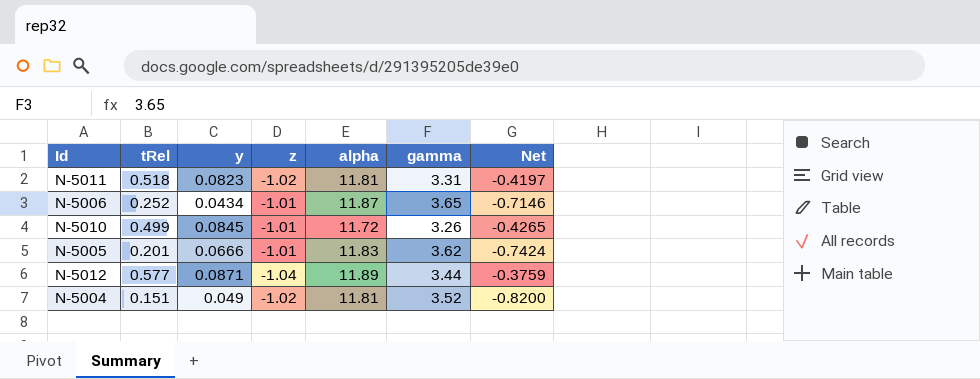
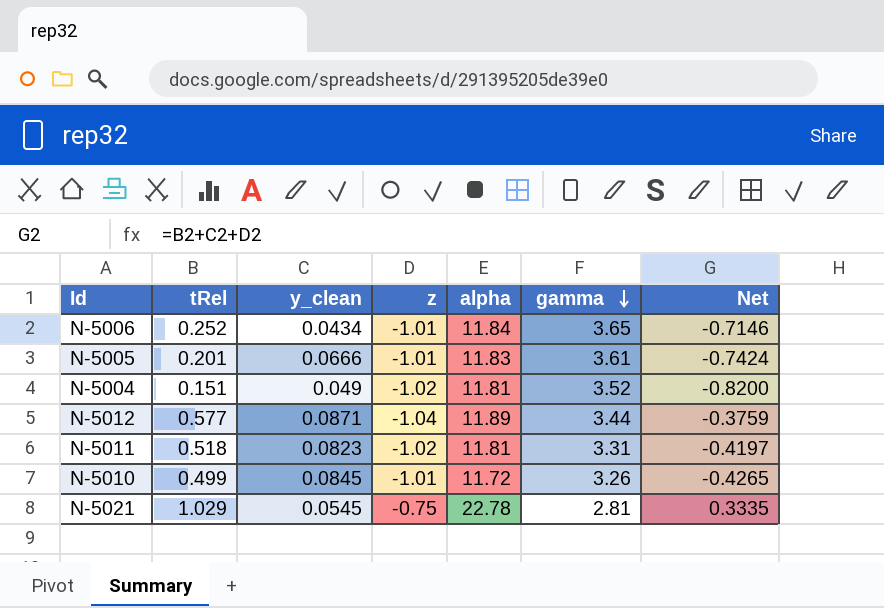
row order: none -> gamma descending
column name: y -> y_clean
N-5006 | alpha: 11.87 -> 11.84
N-5005 | gamma: 3.62 -> 3.61
row N-5021: none -> 1.029 | 0.0545 | -0.75 | 22.78 | 2.81 | 0.3335

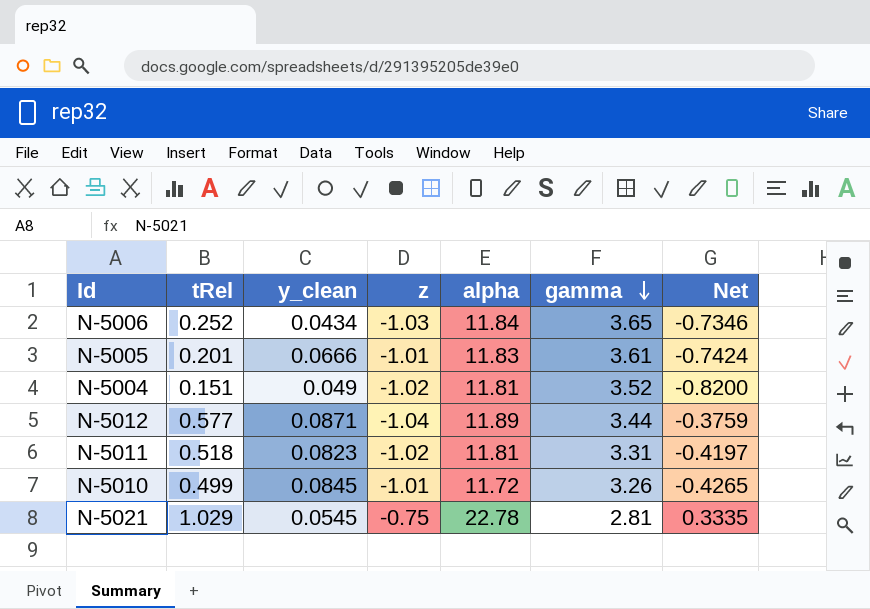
N-5006 | z: -1.01 -> -1.03
N-5006 | Net: -0.7146 -> -0.7346

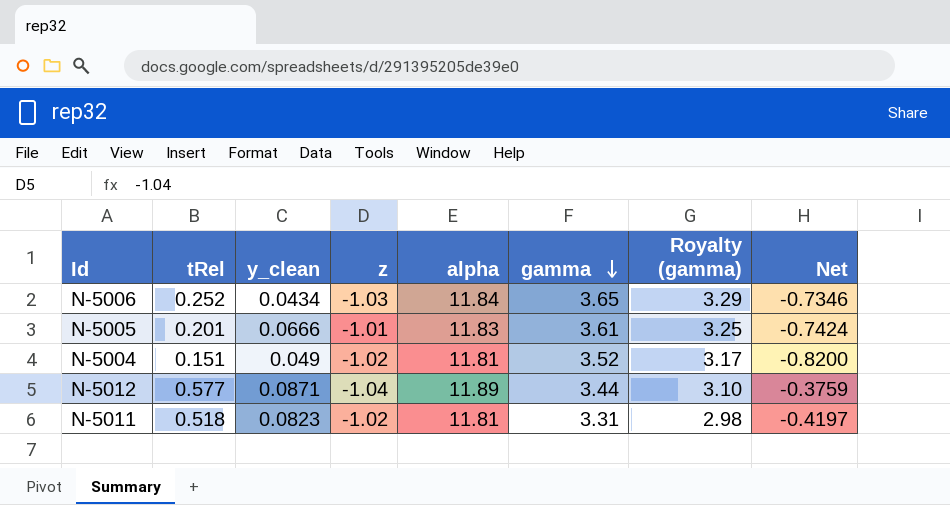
column Royalty (gamma) | formula: none -> [gamma] * 0.9
row N-5010: 0.499 | 0.0845 | -1.01 | 11.72 | 3.26 | -0.4265 -> none
row N-5021: 1.029 | 0.0545 | -0.75 | 22.78 | 2.81 | 0.3335 -> none

